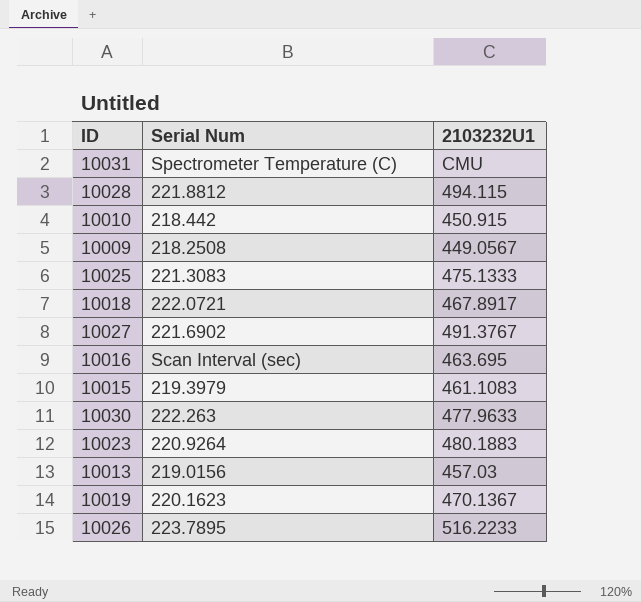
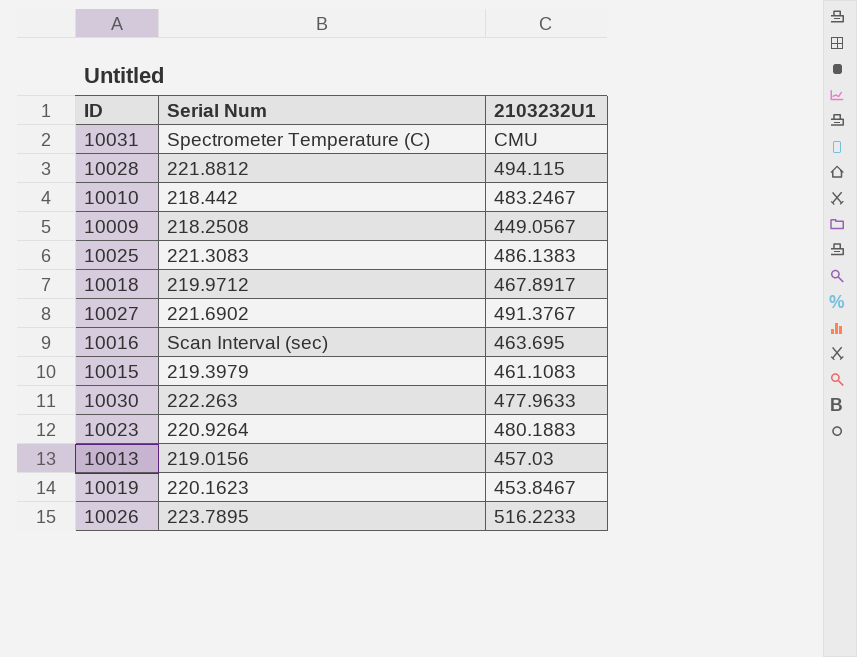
10010 | 2103232U1: 450.915 -> 483.2467
10025 | 2103232U1: 475.1333 -> 486.1383
10018 | Serial Num: 222.0721 -> 219.9712
10019 | 2103232U1: 470.1367 -> 453.8467

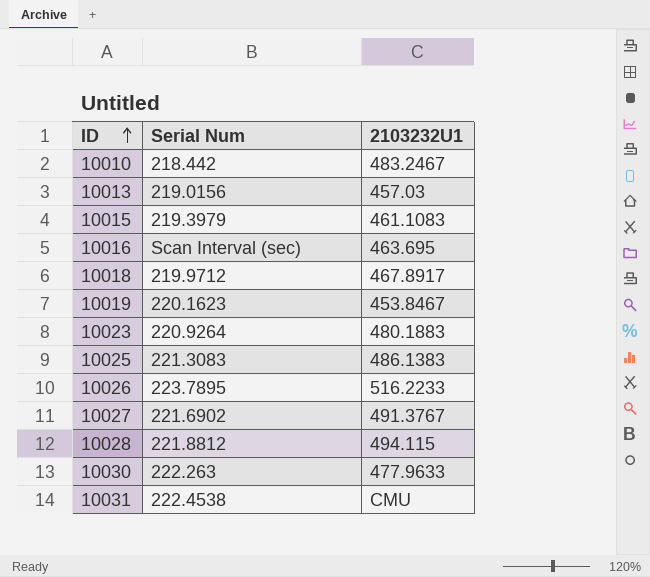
row order: none -> ID ascending
row 10009: 218.2508 | 449.0567 -> none
10031 | Serial Num: Spectrometer Temperature (C) -> 222.4538

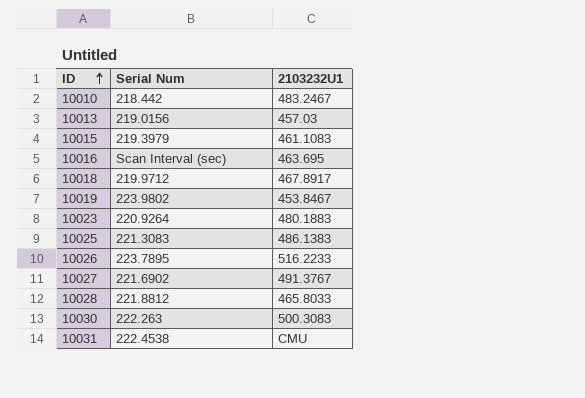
10019 | Serial Num: 220.1623 -> 223.9802
10028 | 2103232U1: 494.115 -> 465.8033
10030 | 2103232U1: 477.9633 -> 500.3083

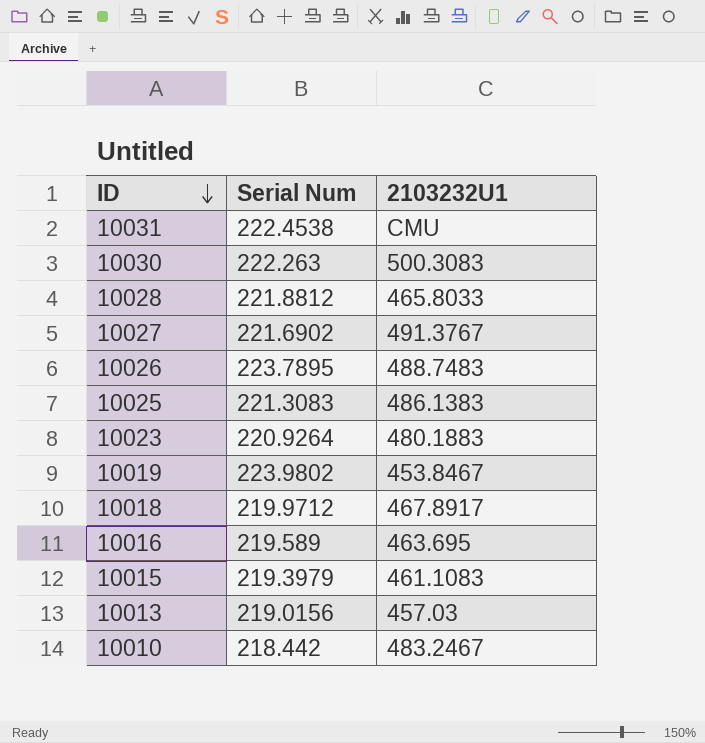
row order: ID ascending -> ID descending
10026 | 2103232U1: 516.2233 -> 488.7483
10016 | Serial Num: Scan Interval (sec) -> 219.589

